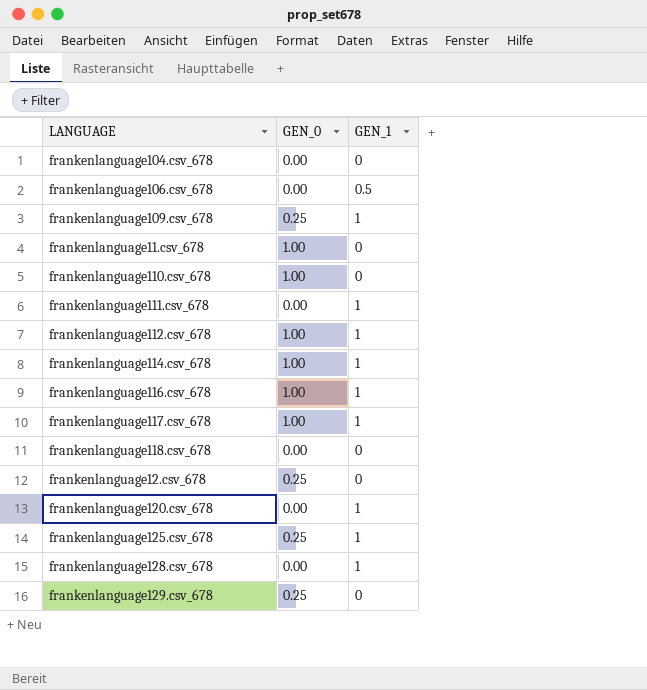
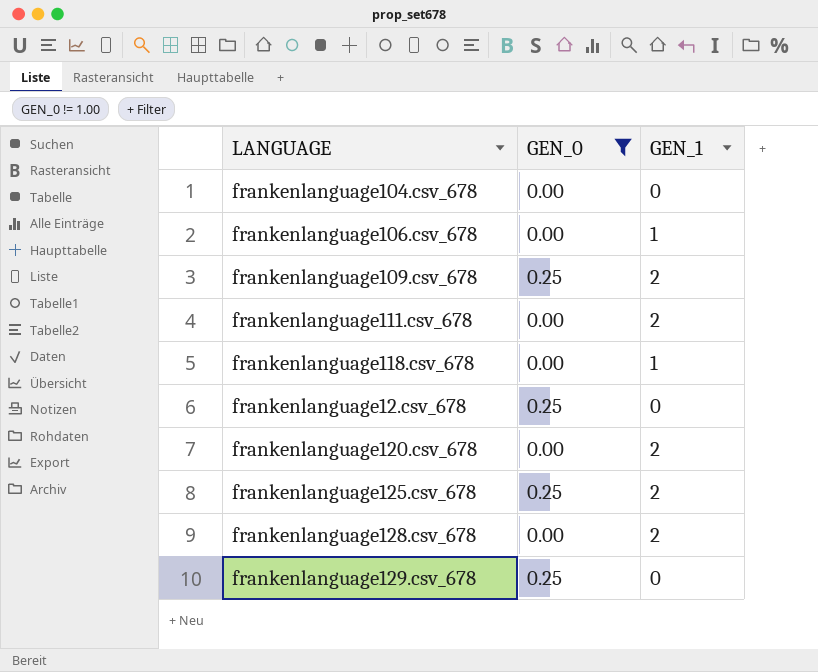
filter: none -> GEN_0 != 1.00
frankenlanguage106.csv_678 | GEN_1: 0.5 -> 1
frankenlanguage109.csv_678 | GEN_1: 1 -> 2
frankenlanguage111.csv_678 | GEN_1: 1 -> 2
frankenlanguage118.csv_678 | GEN_1: 0 -> 1
frankenlanguage120.csv_678 | GEN_1: 1 -> 2
frankenlanguage125.csv_678 | GEN_1: 1 -> 2
frankenlanguage128.csv_678 | GEN_1: 1 -> 2

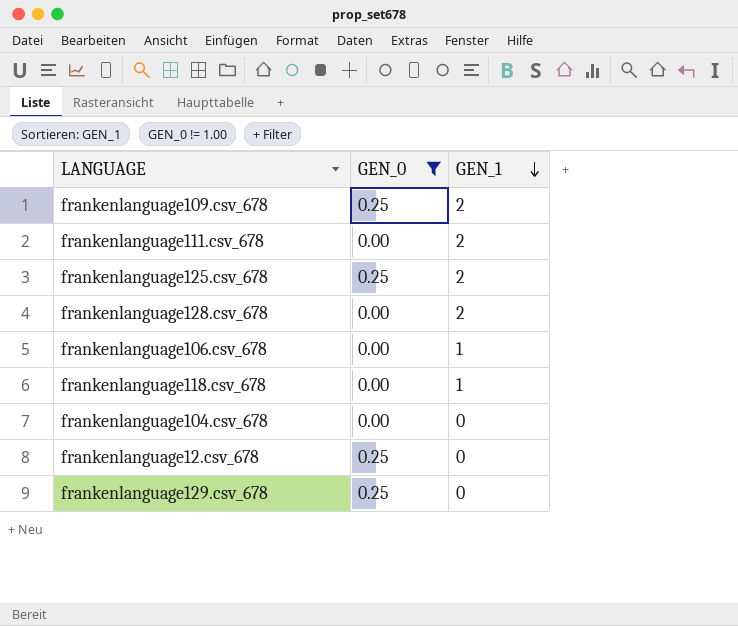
row order: none -> GEN_1 descending
row frankenlanguage120.csv_678: 0.00 | 2 -> none

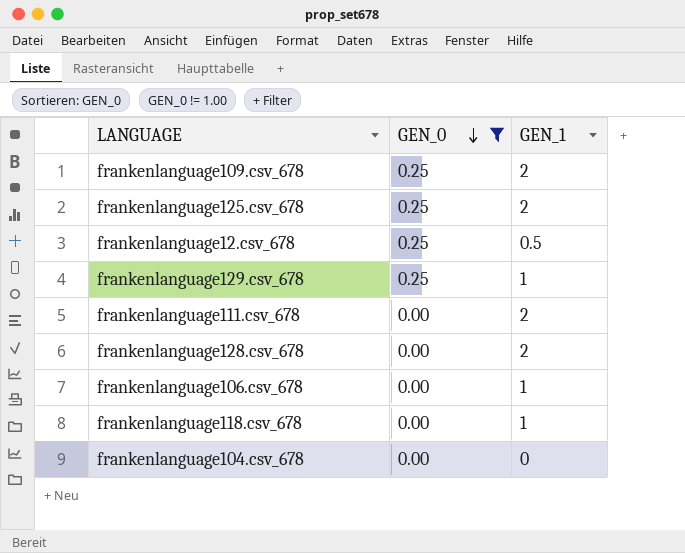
row order: GEN_1 descending -> GEN_0 descending
frankenlanguage12.csv_678 | GEN_1: 0 -> 0.5
frankenlanguage129.csv_678 | GEN_1: 0 -> 1

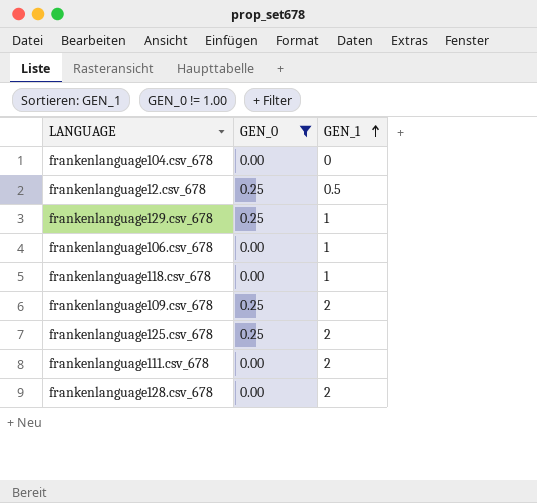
row order: GEN_0 descending -> GEN_1 ascending

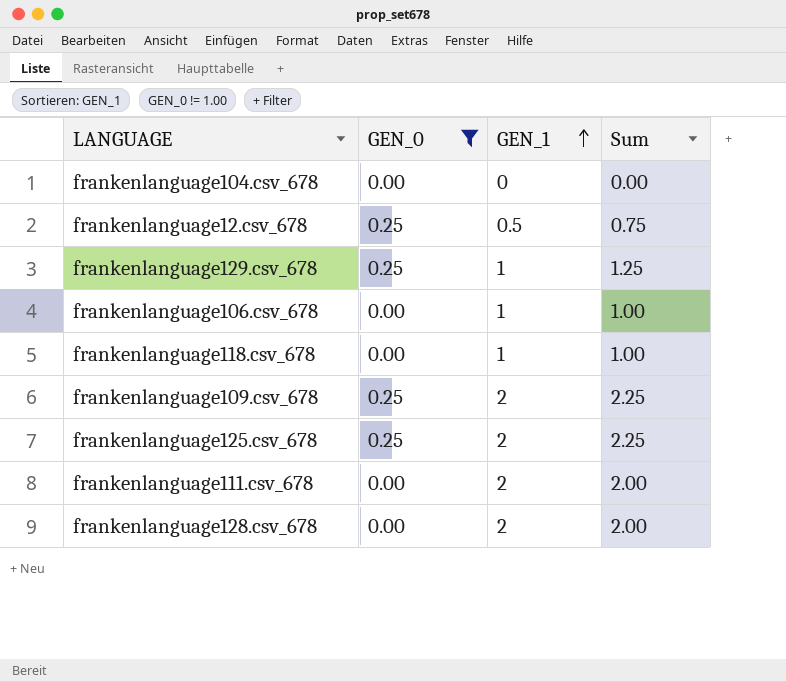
column Sum | formula: none -> [GEN_0] + [GEN_1]

